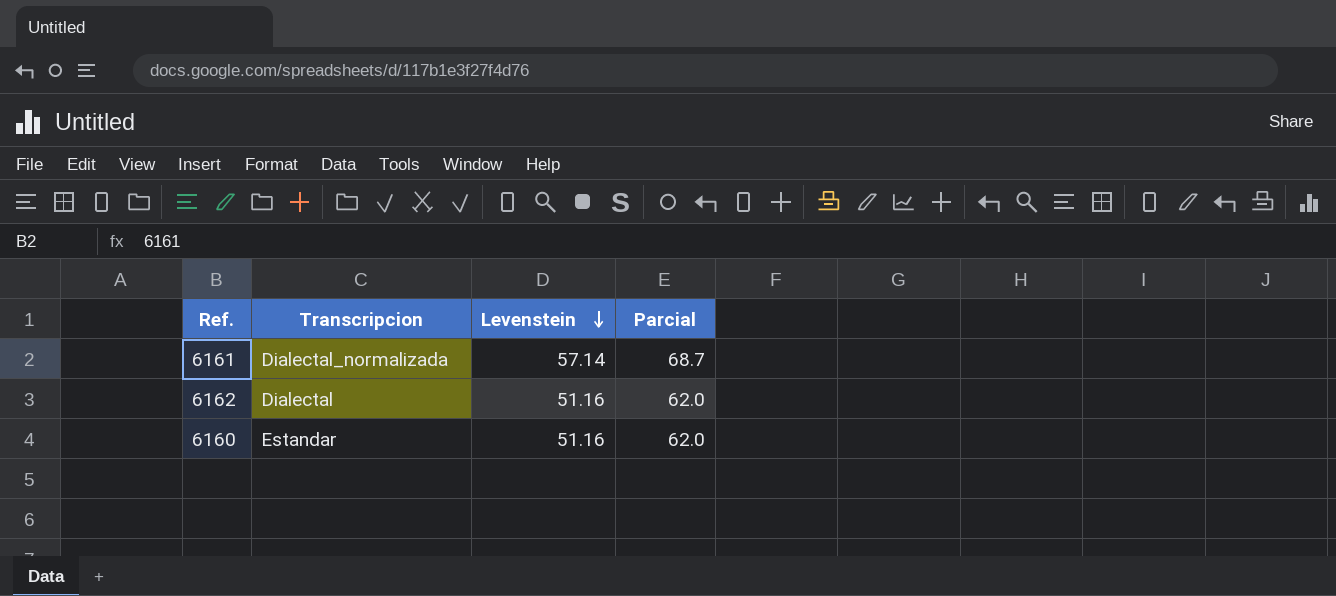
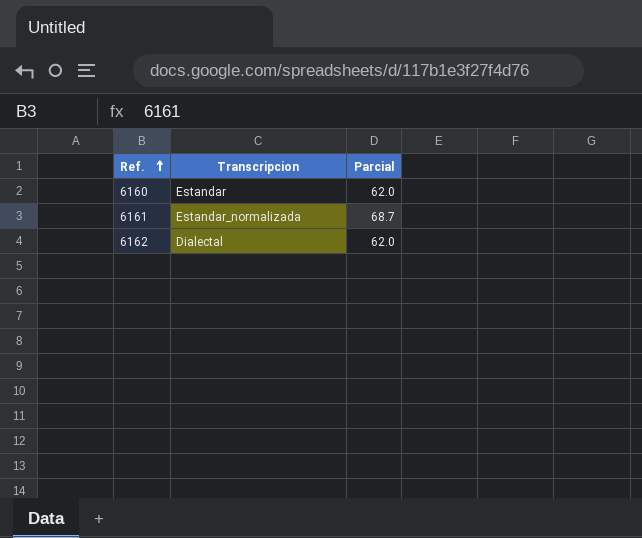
row order: Levenstein descending -> Ref. ascending
column Levenstein | position: 3 -> none
6161 | Transcripcion: Dialectal_normalizada -> Estandar_normalizada

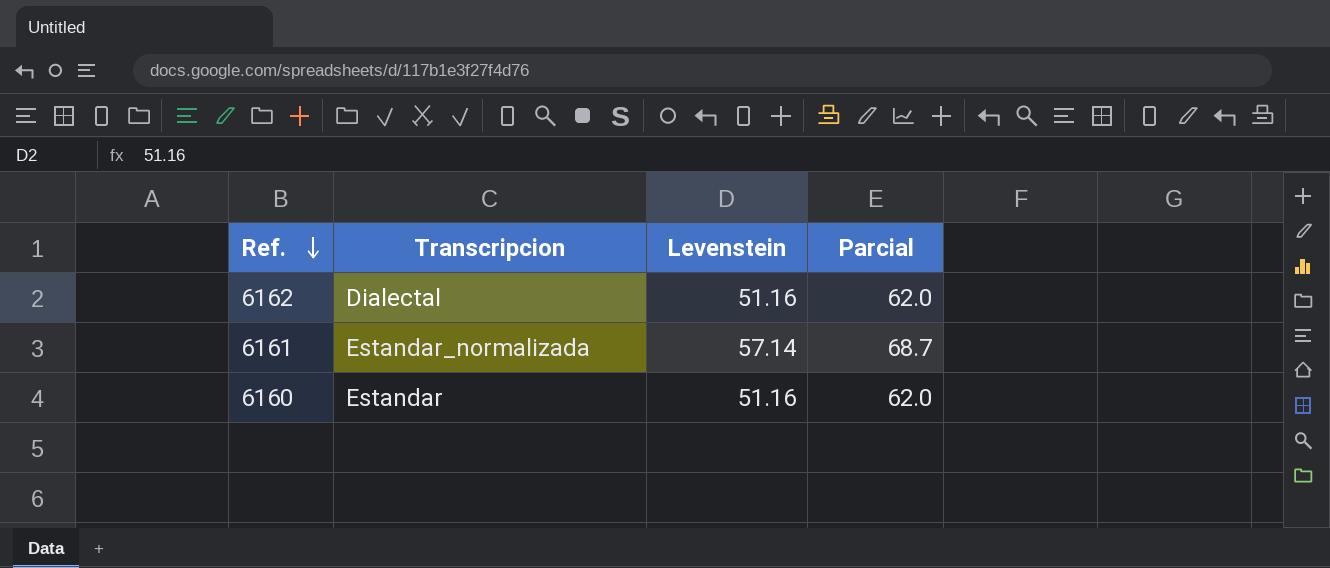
row order: Ref. ascending -> Ref. descending
column Levenstein | position: none -> 3

